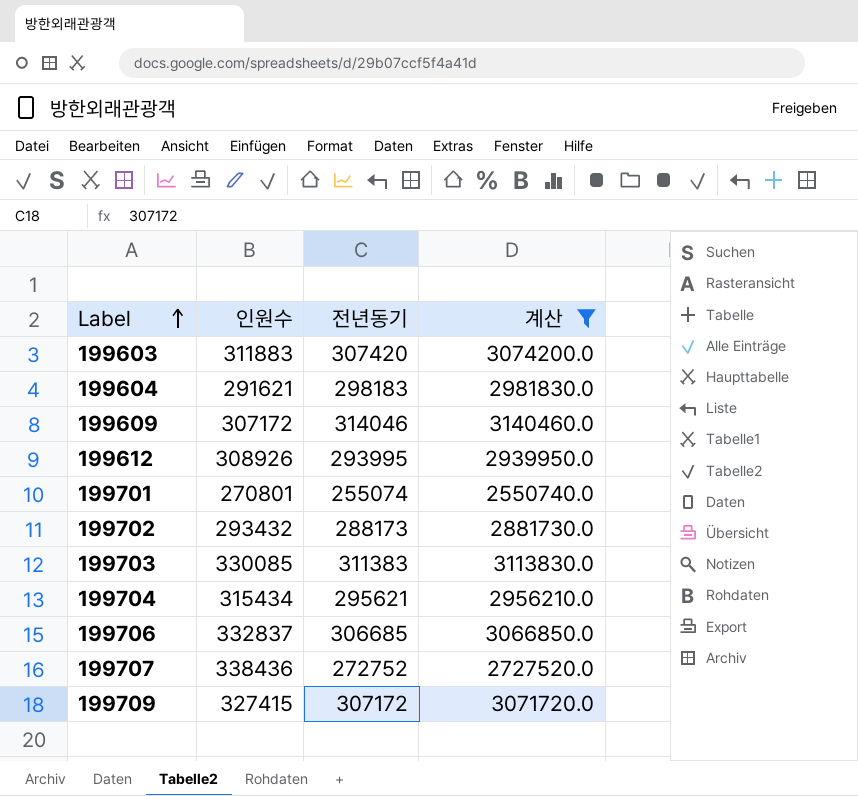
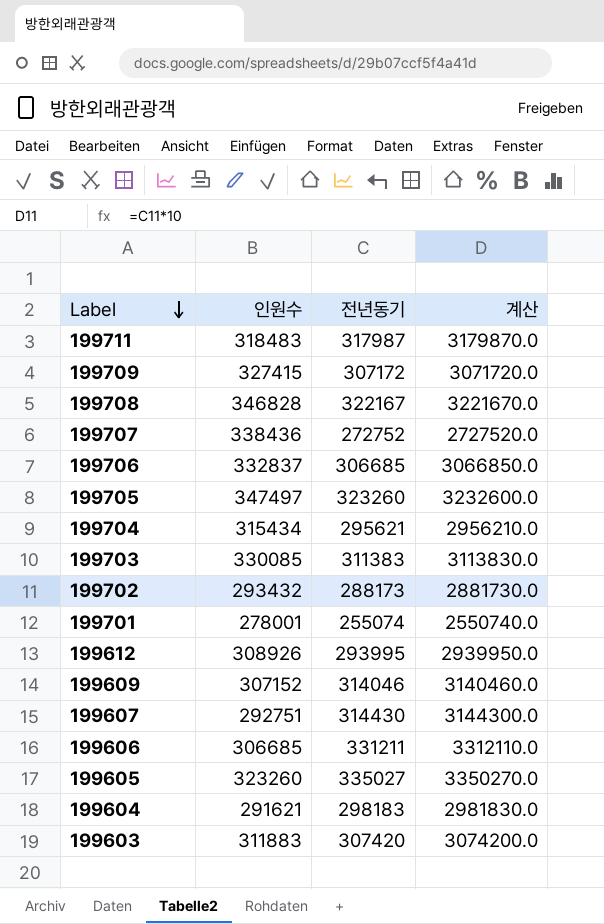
filter: 계산 <= 3140460.0 -> none
row order: Label ascending -> Label descending
199701 | 인원수: 270801 -> 278001
199609 | 인원수: 307172 -> 307152

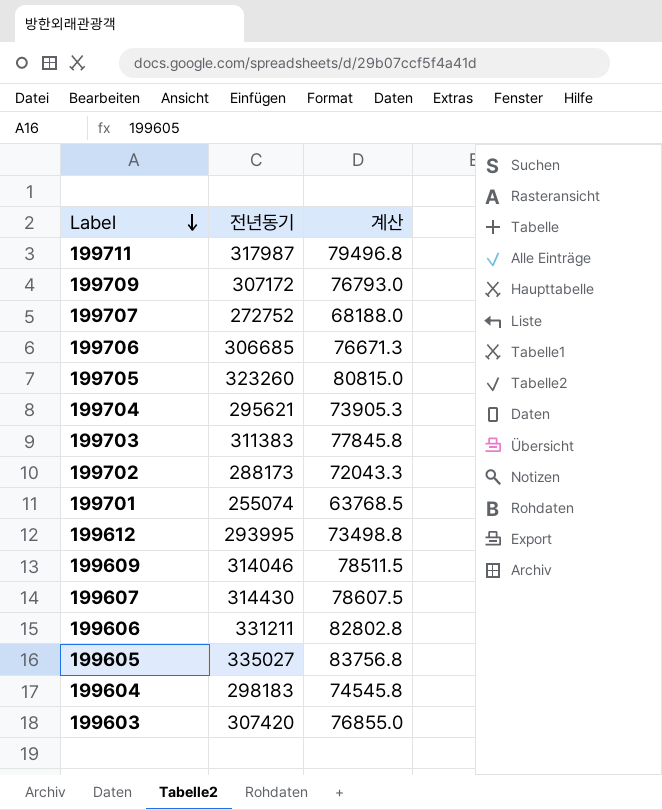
column 인원수 | position: 2 -> none
column 계산 | formula: [전년동기] * 10 -> [전년동기] * 0.25
row 199708: 346828 | 322167 | 3221670.0 -> none

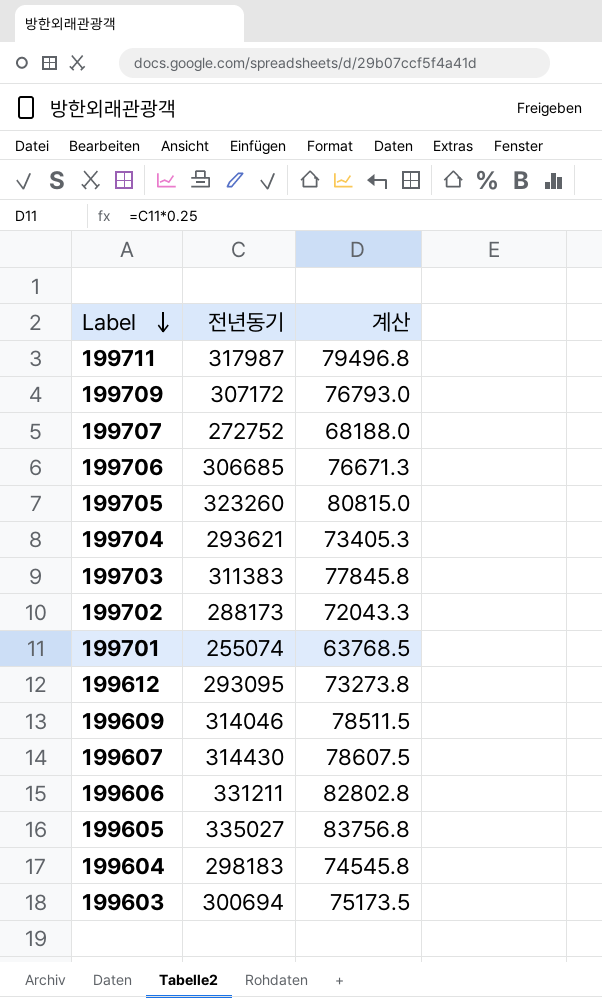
199704 | 전년동기: 295621 -> 293621
199704 | 계산: 73905.3 -> 73405.3
199612 | 전년동기: 293995 -> 293095
199612 | 계산: 73498.8 -> 73273.8
199603 | 전년동기: 307420 -> 300694
199603 | 계산: 76855.0 -> 75173.5

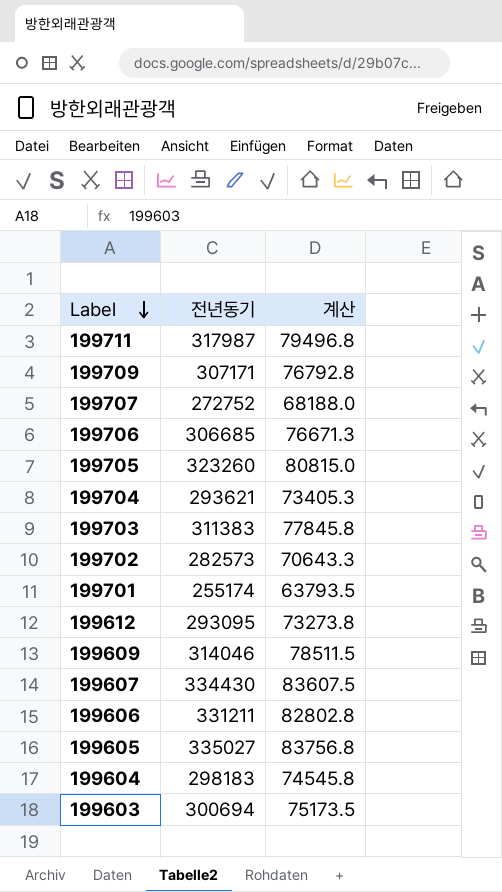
199709 | 전년동기: 307172 -> 307171
199709 | 계산: 76793.0 -> 76792.8
199702 | 전년동기: 288173 -> 282573
199702 | 계산: 72043.3 -> 70643.3
199701 | 전년동기: 255074 -> 255174
199701 | 계산: 63768.5 -> 63793.5
199607 | 전년동기: 314430 -> 334430
199607 | 계산: 78607.5 -> 83607.5

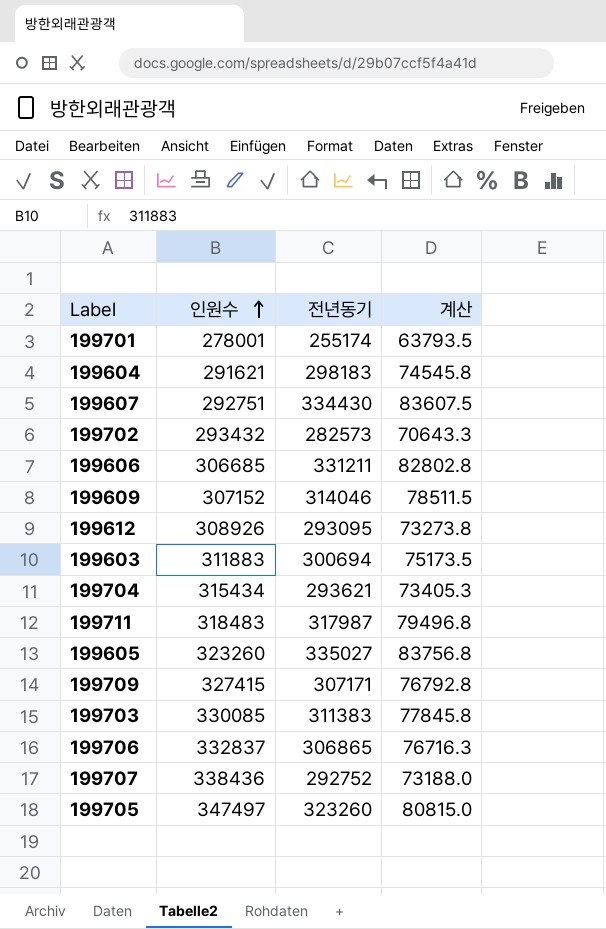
row order: Label descending -> 인원수 ascending
column 인원수 | position: none -> 2
199706 | 전년동기: 306685 -> 306865
199706 | 계산: 76671.3 -> 76716.3
199707 | 전년동기: 272752 -> 292752
199707 | 계산: 68188.0 -> 73188.0

